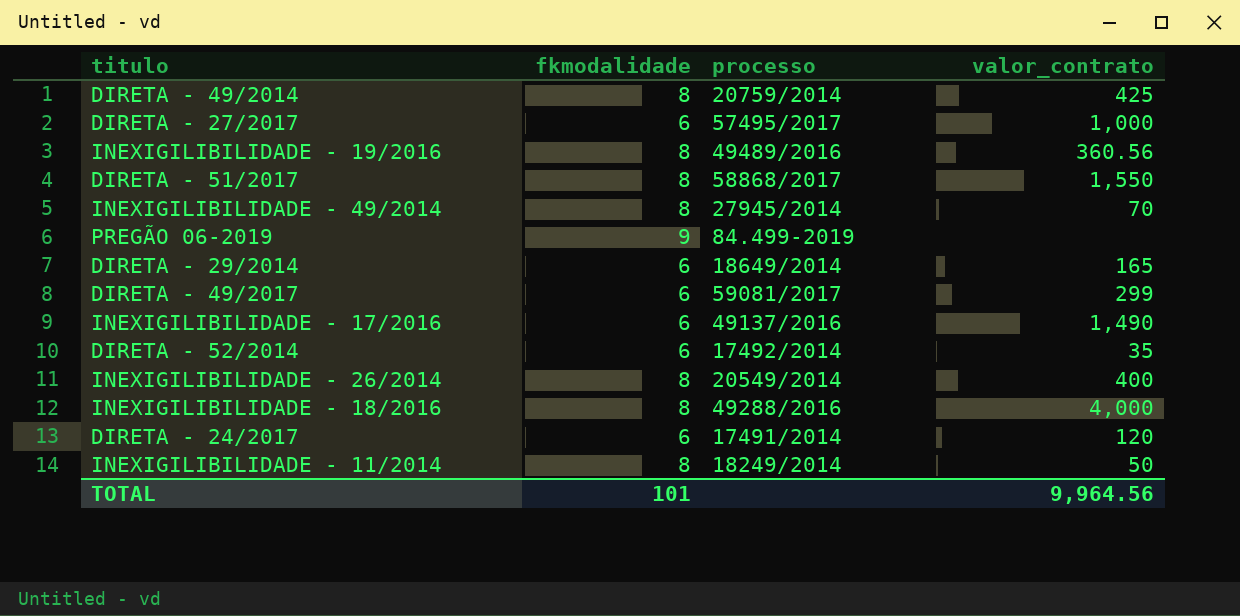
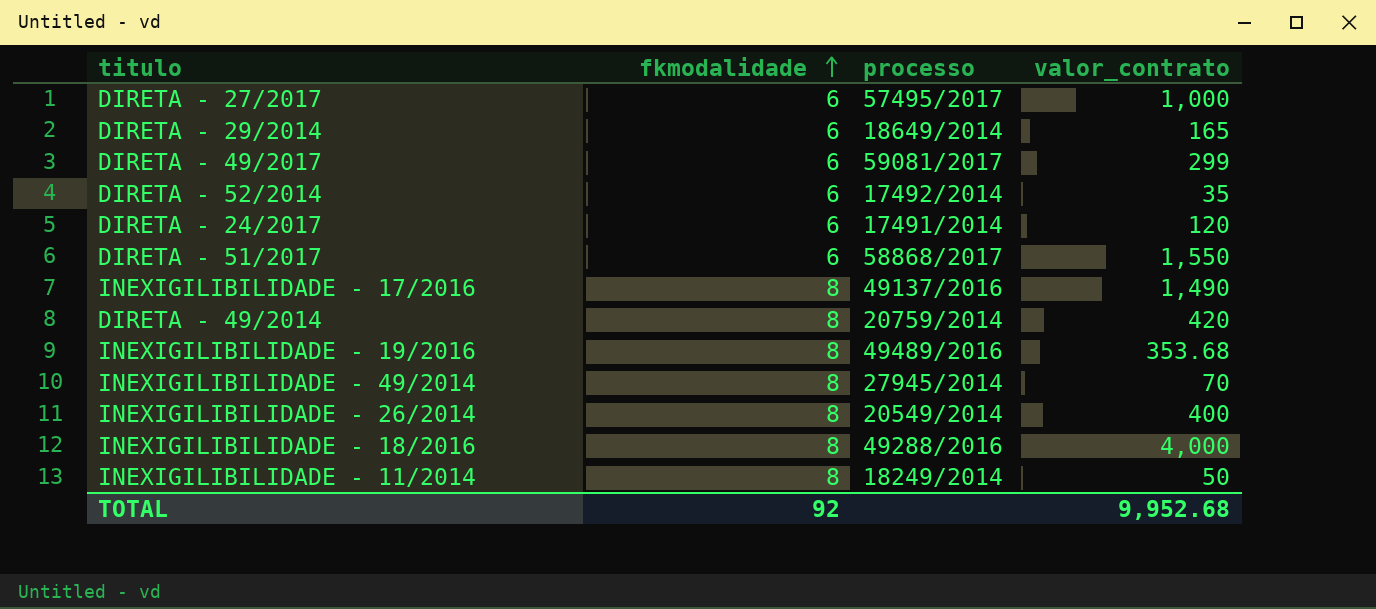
row order: none -> fkmodalidade ascending
row PREGÃO 06-2019: 9 | 84.499-2019 | none -> none
DIRETA - 51/2017 | fkmodalidade: 8 -> 6
INEXIGILIBILIDADE - 17/2016 | fkmodalidade: 6 -> 8
DIRETA - 49/2014 | valor_contrato: 425 -> 420
INEXIGILIBILIDADE - 19/2016 | valor_contrato: 360.56 -> 353.68
TOTAL | fkmodalidade: 101 -> 92
TOTAL | valor_contrato: 9,964.56 -> 9,952.68

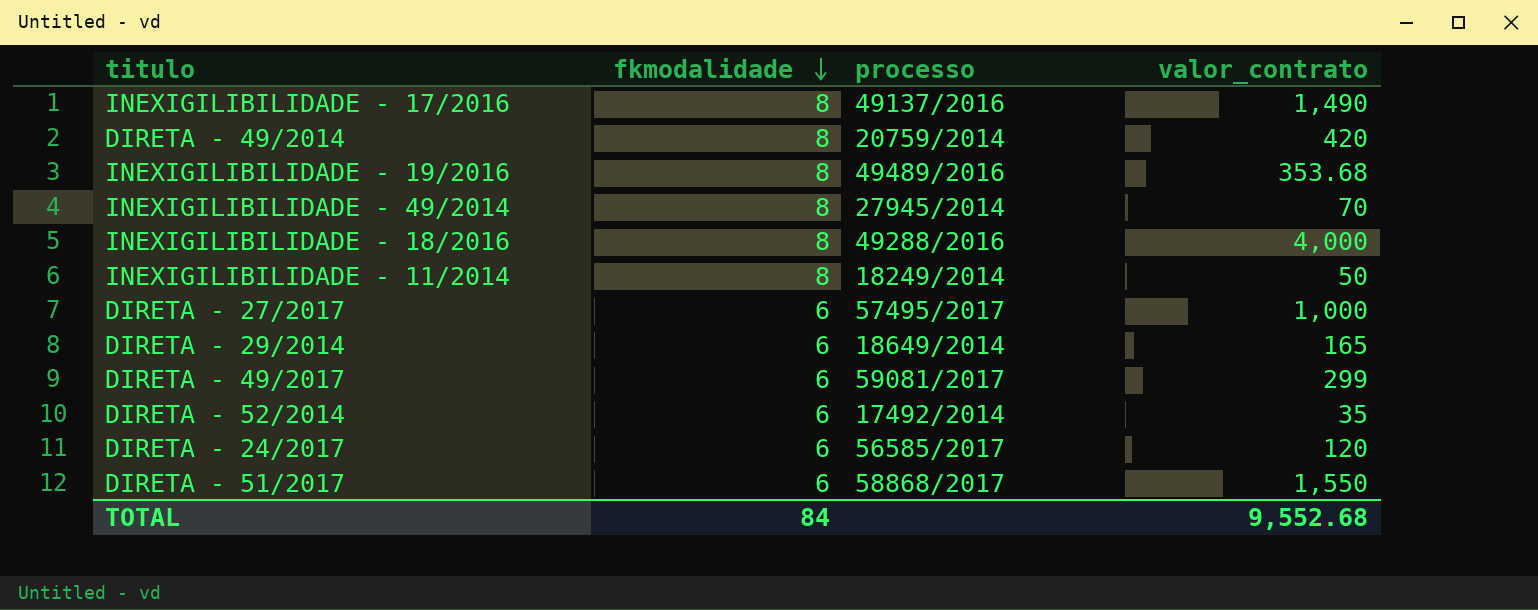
row order: fkmodalidade ascending -> fkmodalidade descending
row INEXIGILIBILIDADE - 26/2014: 8 | 20549/2014 | 400 -> none
DIRETA - 24/2017 | processo: 17491/2014 -> 56585/2017
TOTAL | fkmodalidade: 92 -> 84
TOTAL | valor_contrato: 9,952.68 -> 9,552.68

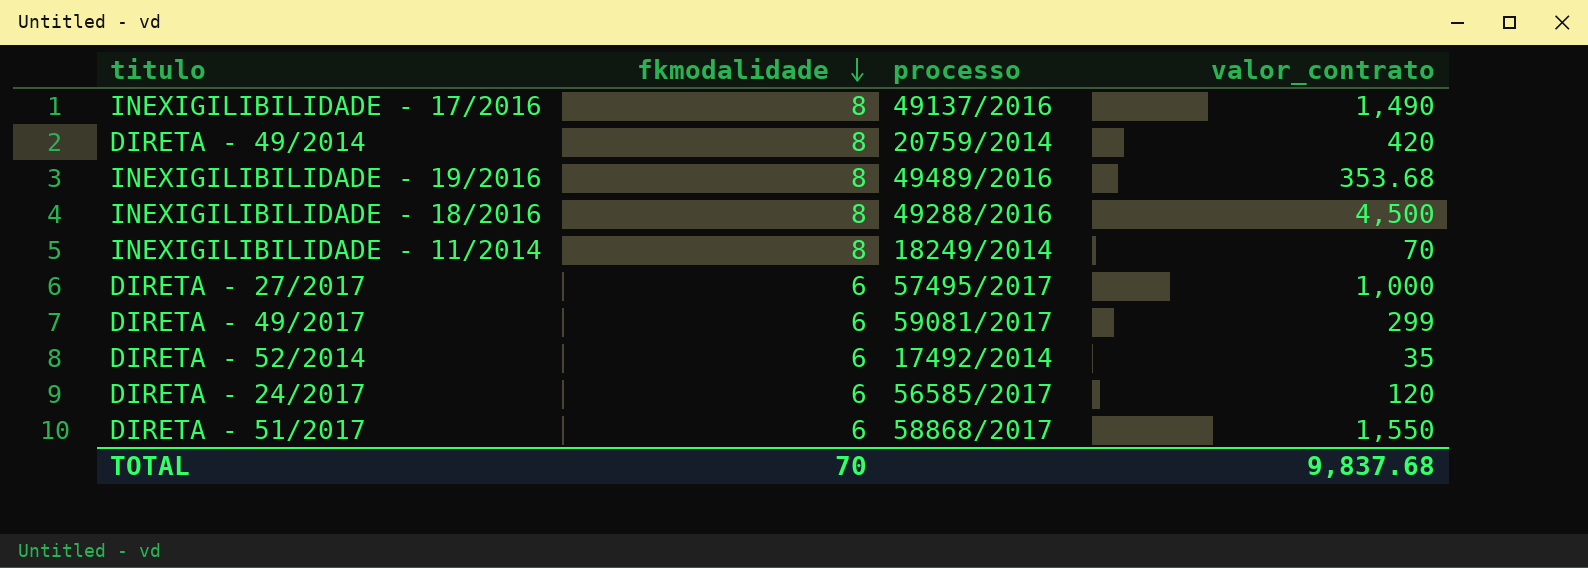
row INEXIGILIBILIDADE - 49/2014: 8 | 27945/2014 | 70 -> none
row DIRETA - 29/2014: 6 | 18649/2014 | 165 -> none
INEXIGILIBILIDADE - 18/2016 | valor_contrato: 4,000 -> 4,500
INEXIGILIBILIDADE - 11/2014 | valor_contrato: 50 -> 70
TOTAL | fkmodalidade: 84 -> 70
TOTAL | valor_contrato: 9,552.68 -> 9,837.68

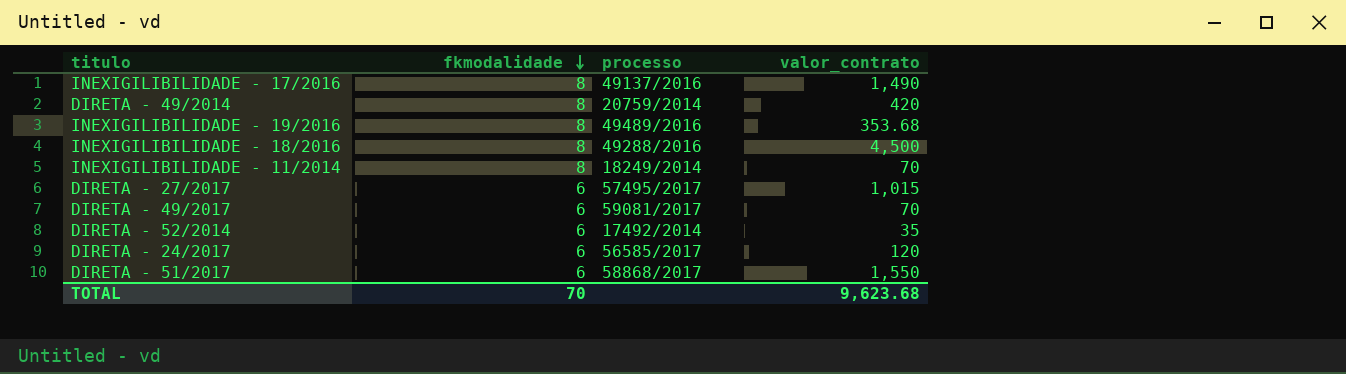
DIRETA - 27/2017 | valor_contrato: 1,000 -> 1,015
DIRETA - 49/2017 | valor_contrato: 299 -> 70
TOTAL | valor_contrato: 9,837.68 -> 9,623.68

